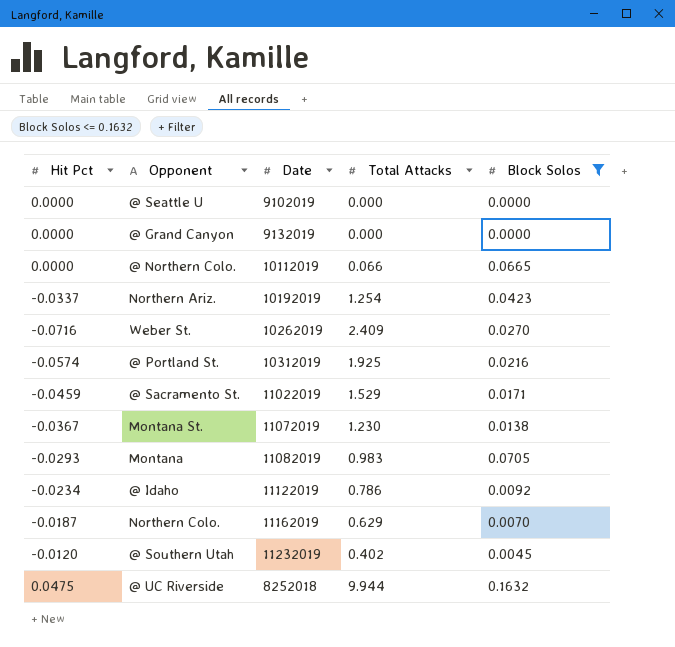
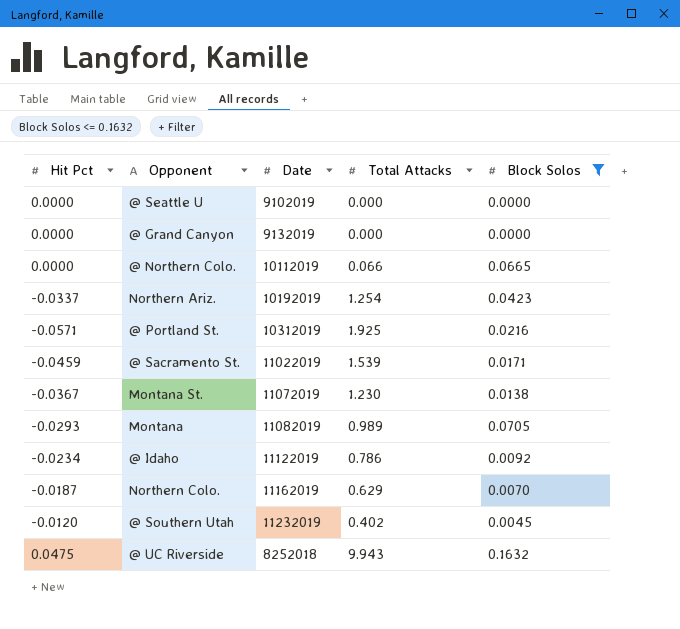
row Weber St.: -0.0716 | 10262019 | 2.409 | 0.0270 -> none
@ Portland St. | Hit Pct: -0.0574 -> -0.0571
@ Sacramento St. | Total Attacks: 1.529 -> 1.539
Montana | Total Attacks: 0.983 -> 0.989
@ UC Riverside | Total Attacks: 9.944 -> 9.943

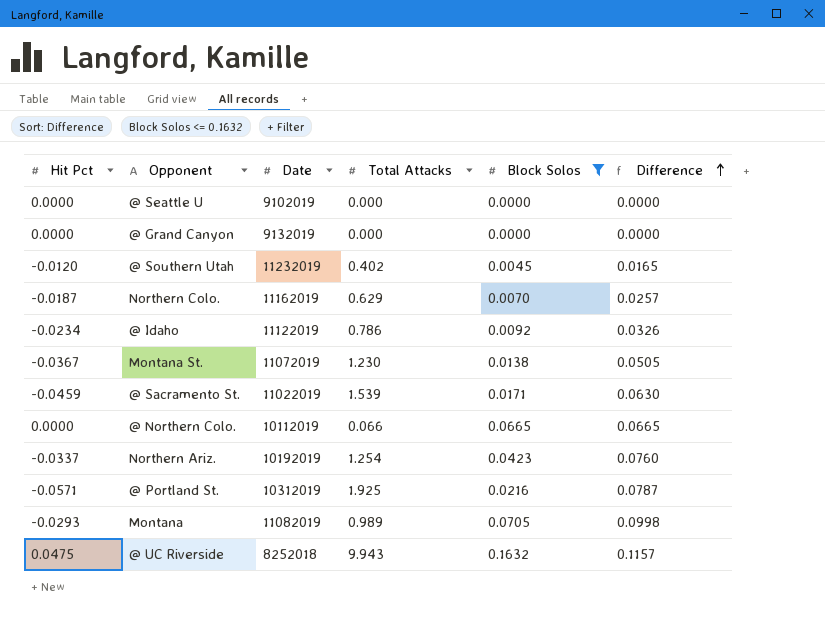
row order: none -> Difference ascending
column Difference | formula: none -> [Block Solos] - [Hit Pct]

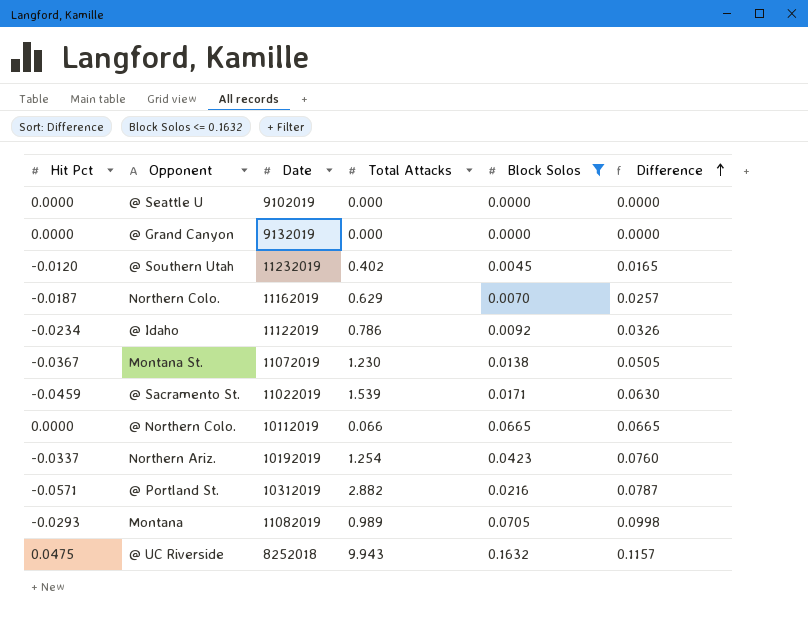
@ Portland St. | Total Attacks: 1.925 -> 2.882

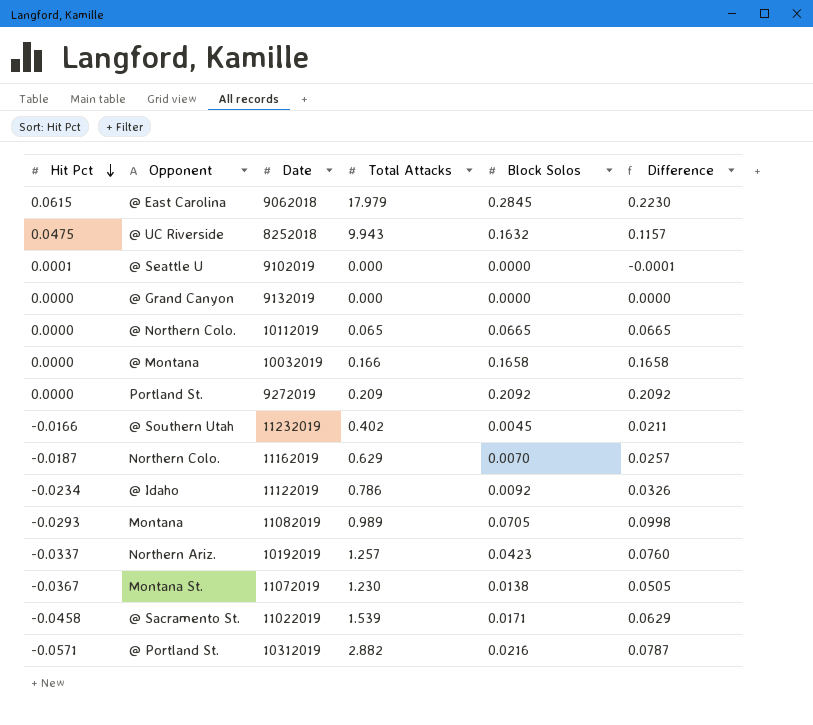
filter: Block Solos <= 0.1632 -> none
row order: Difference ascending -> Hit Pct descending
@ Seattle U | Hit Pct: 0.0000 -> 0.0001
@ Seattle U | Difference: 0.0000 -> -0.0001
@ Northern Colo. | Total Attacks: 0.066 -> 0.065
@ Southern Utah | Hit Pct: -0.0120 -> -0.0166
@ Southern Utah | Difference: 0.0165 -> 0.0211
Northern Ariz. | Total Attacks: 1.254 -> 1.257
@ Sacramento St. | Hit Pct: -0.0459 -> -0.0458
@ Sacramento St. | Difference: 0.0630 -> 0.0629

